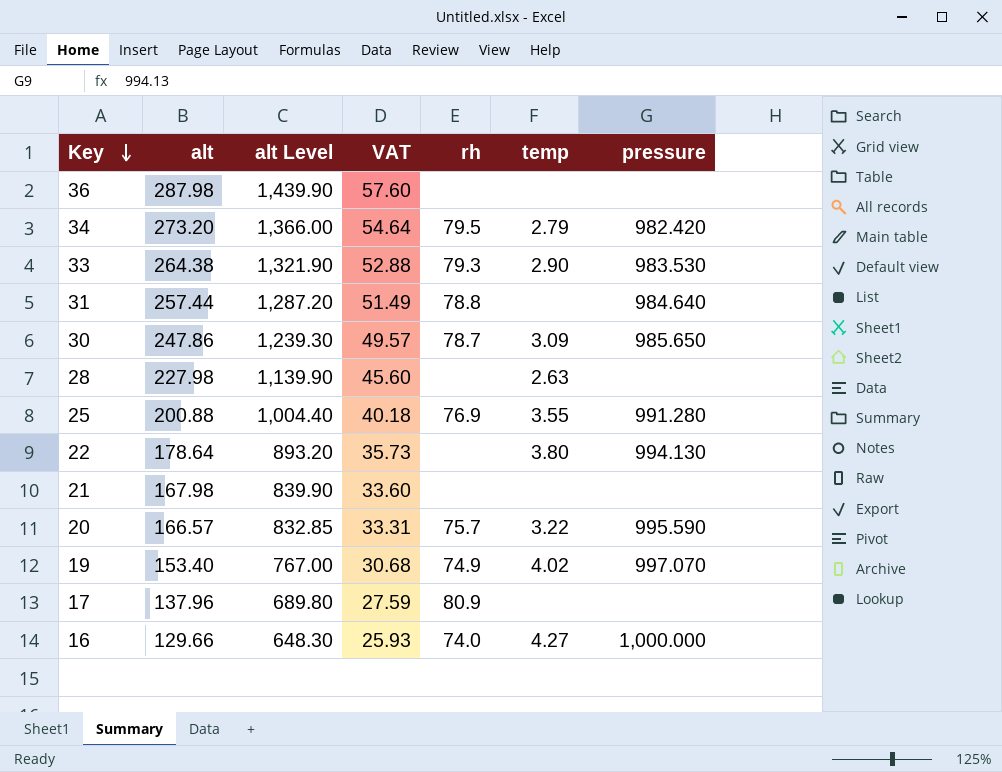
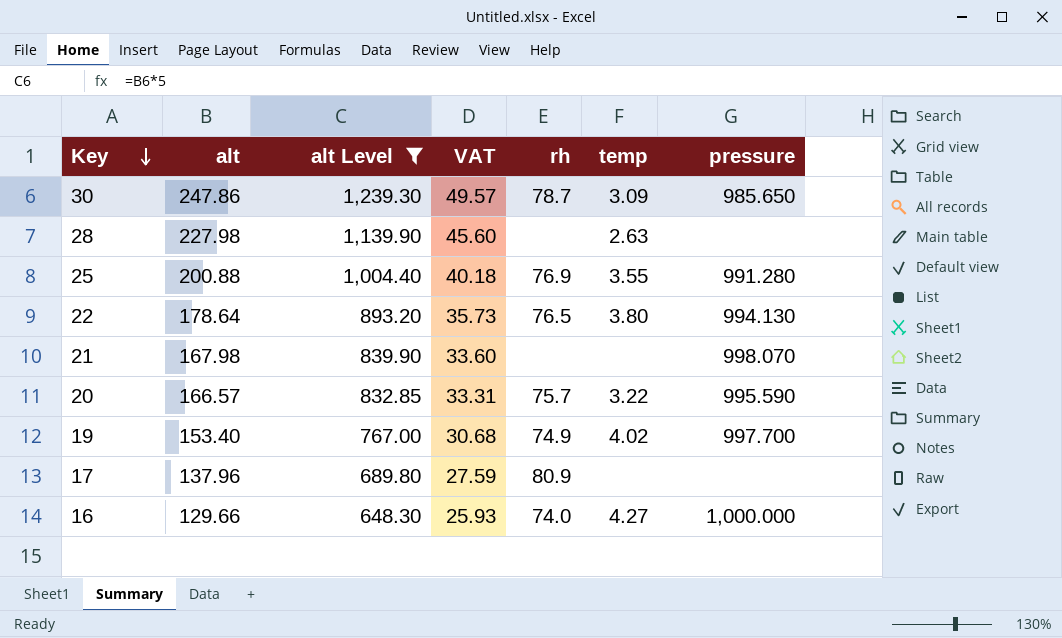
filter: none -> alt Level <= 1,239.30
22 | rh: none -> 76.5
21 | pressure: none -> 998.070
19 | pressure: 997.070 -> 997.700

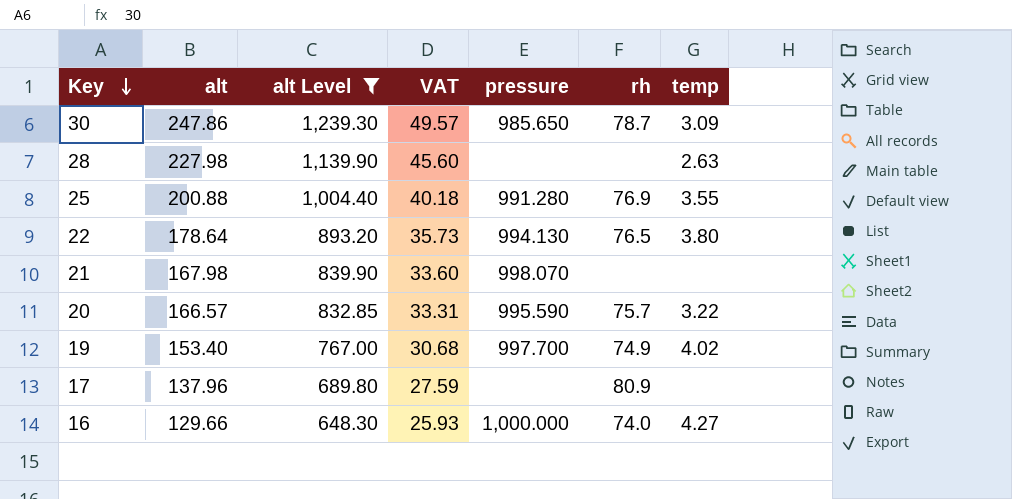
column pressure | position: 7 -> 5

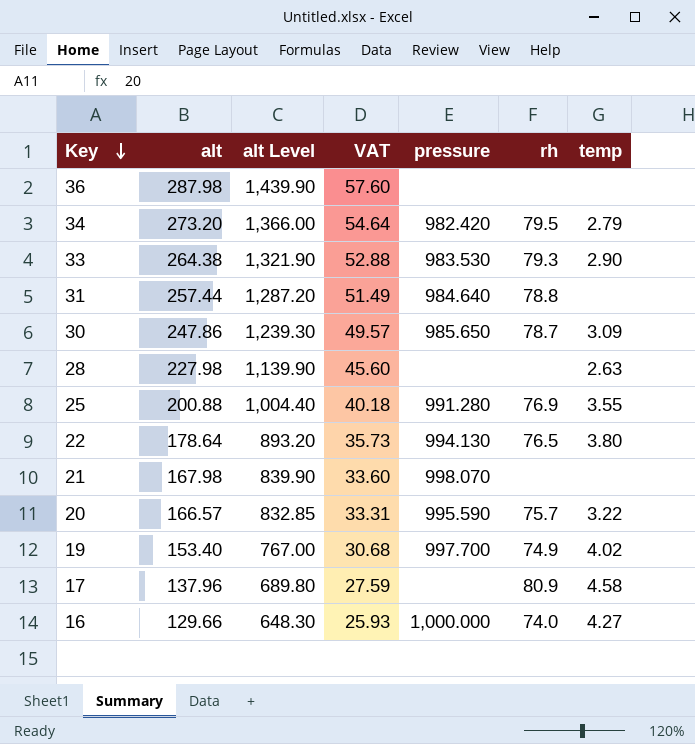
filter: alt Level <= 1,239.30 -> none
17 | temp: none -> 4.58

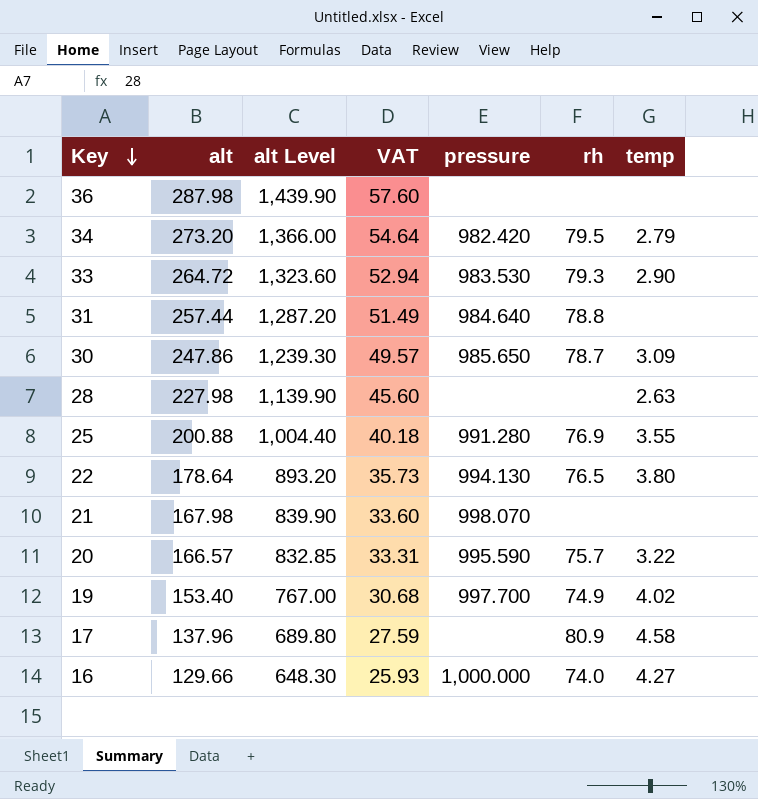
33 | alt: 264.38 -> 264.72
33 | alt Level: 1,321.90 -> 1,323.60
33 | VAT: 52.88 -> 52.94

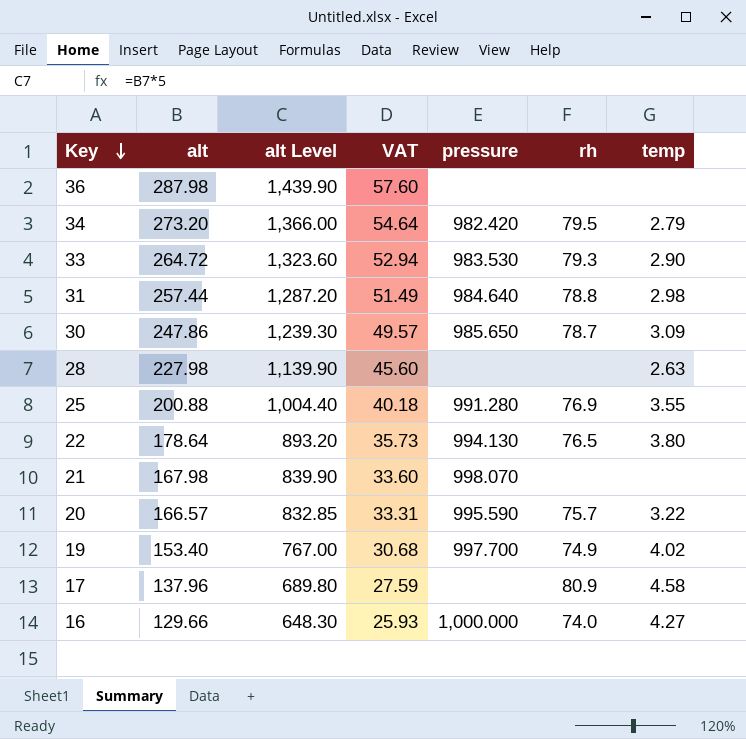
31 | temp: none -> 2.98

